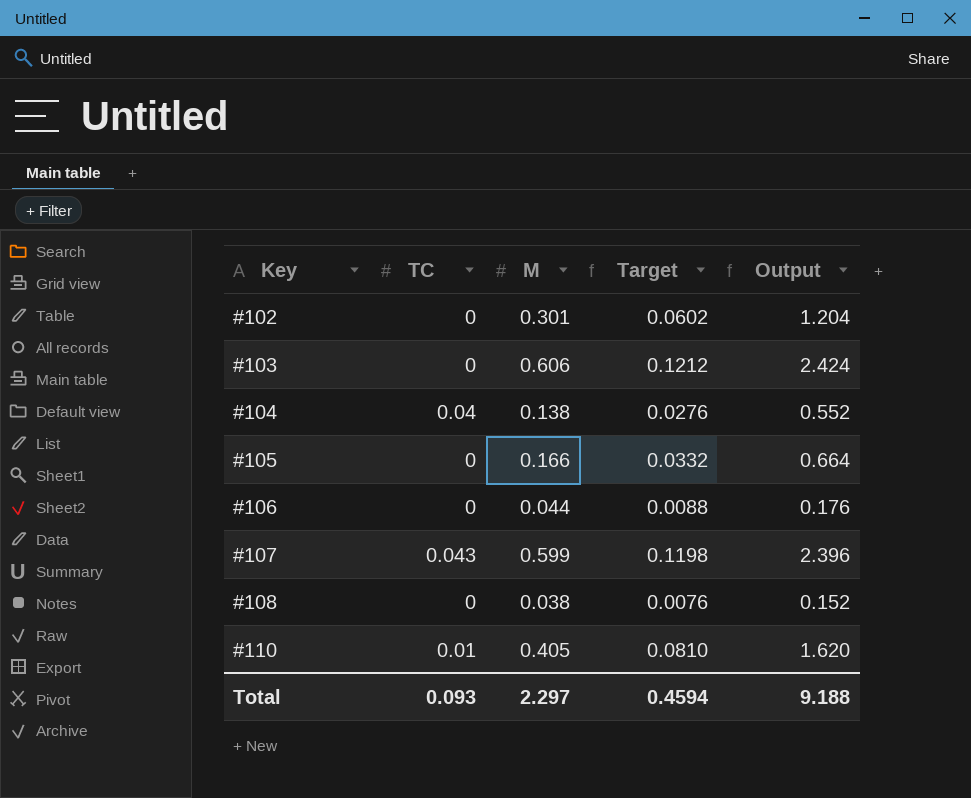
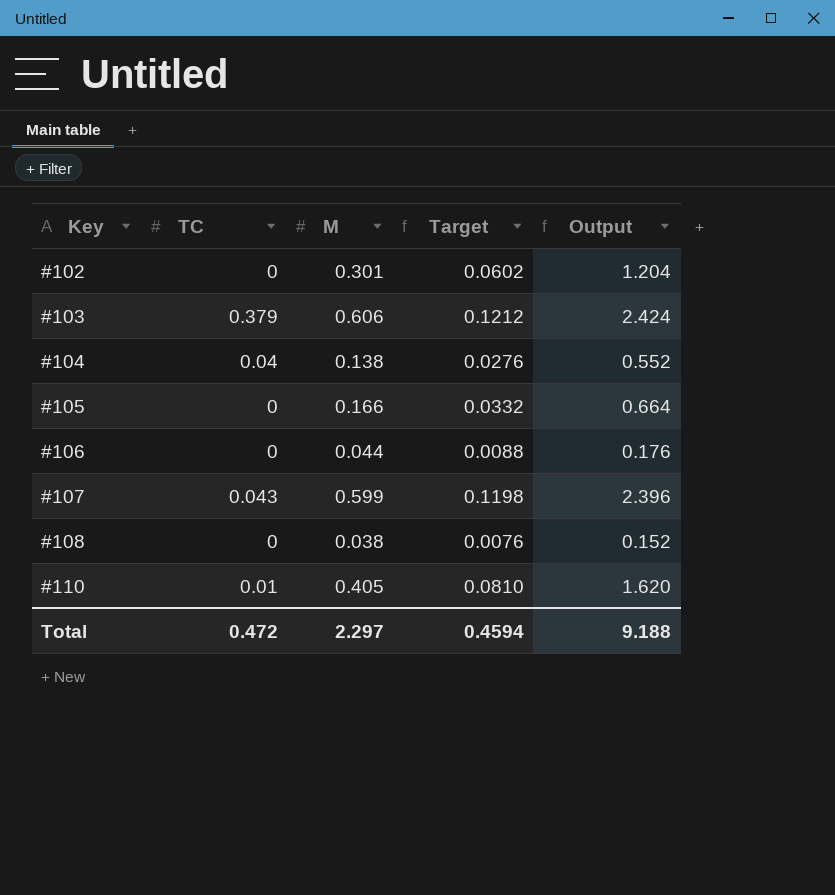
#103 | TC: 0 -> 0.379
Total | TC: 0.093 -> 0.472

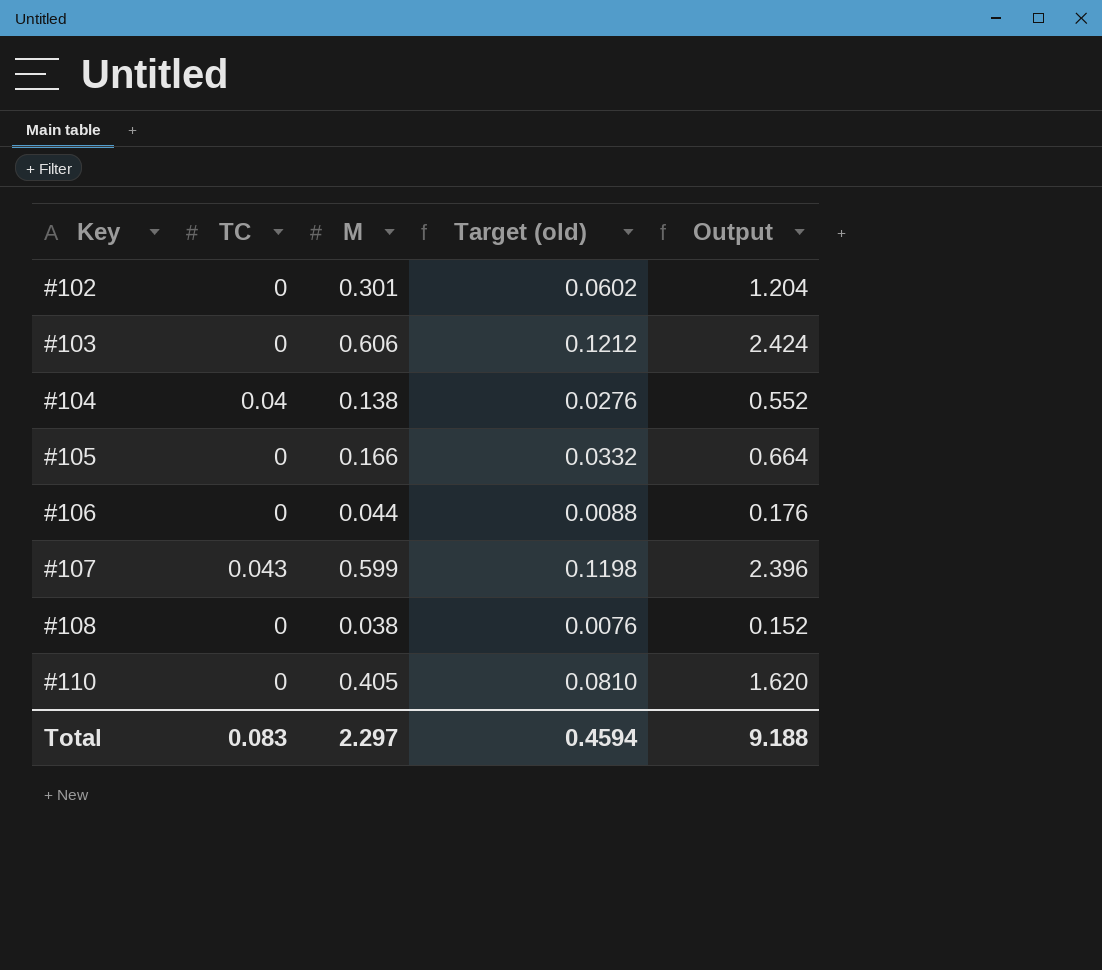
column name: Target -> Target (old)
#103 | TC: 0.379 -> 0
#110 | TC: 0.01 -> 0
Total | TC: 0.472 -> 0.083

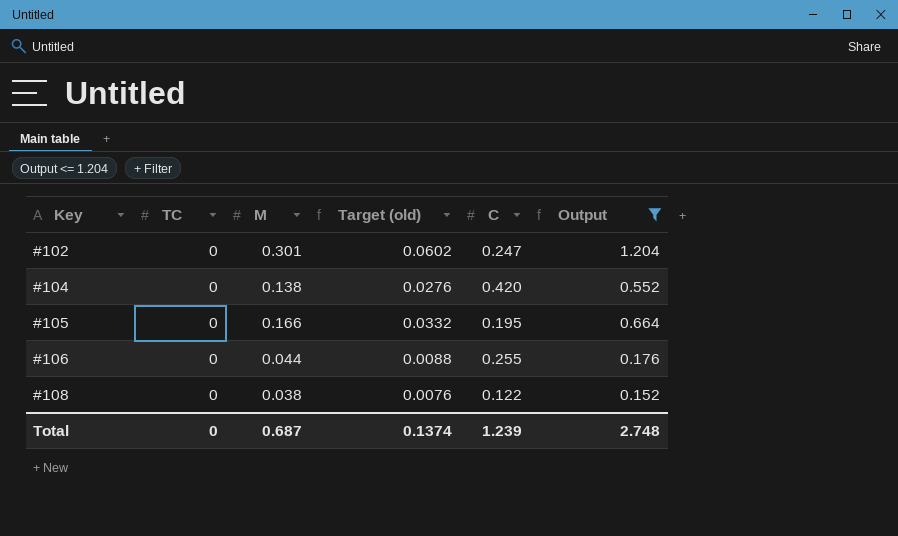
filter: none -> Output <= 1.204
column C | position: none -> 5
#104 | TC: 0.04 -> 0
Total | TC: 0.083 -> 0
Total | M: 2.297 -> 0.687
Total | Target (old): 0.4594 -> 0.1374
Total | Output: 9.188 -> 2.748

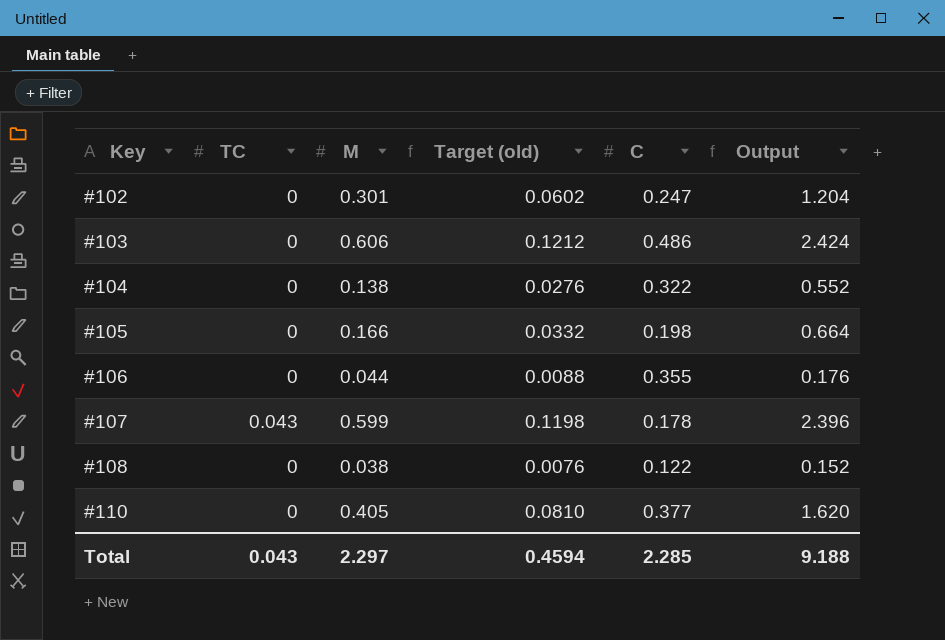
filter: Output <= 1.204 -> none
#104 | C: 0.420 -> 0.322
#105 | C: 0.195 -> 0.198
#106 | C: 0.255 -> 0.355
Total | TC: 0 -> 0.043
Total | M: 0.687 -> 2.297
Total | Target (old): 0.1374 -> 0.4594
Total | C: 1.239 -> 2.285
Total | Output: 2.748 -> 9.188

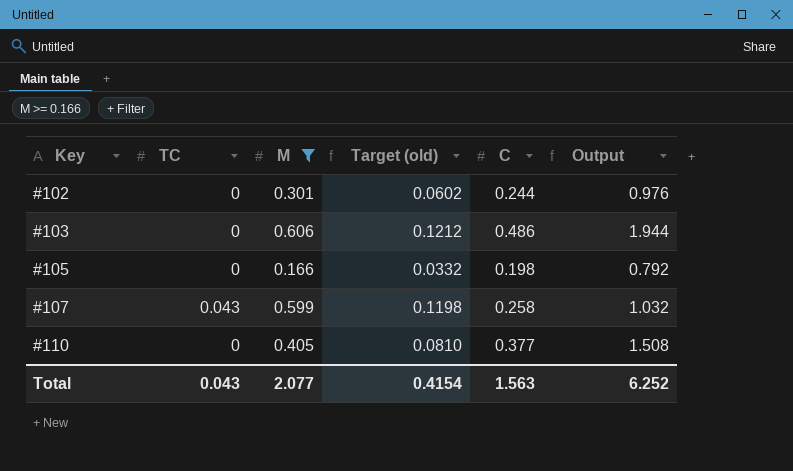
filter: none -> M >= 0.166
column Output | formula: [M] * 4 -> [C] * 4
#102 | C: 0.247 -> 0.244
#107 | C: 0.178 -> 0.258
Total | M: 2.297 -> 2.077
Total | Target (old): 0.4594 -> 0.4154
Total | C: 2.285 -> 1.563
Total | Output: 9.188 -> 6.252

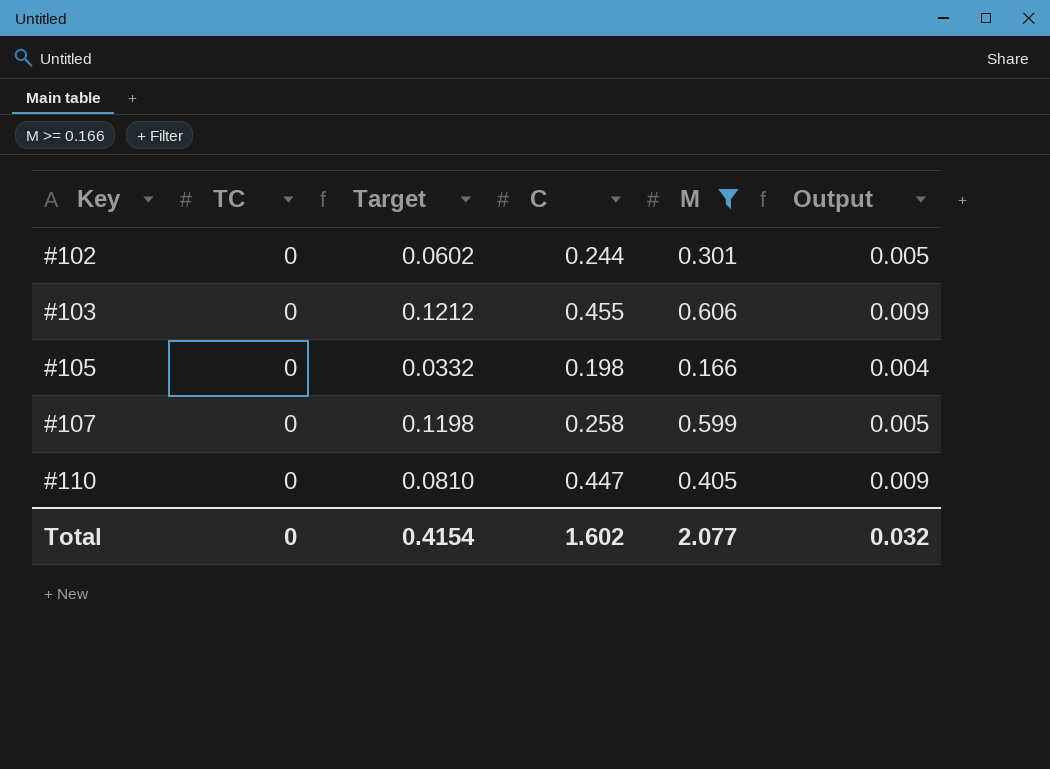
column name: Target (old) -> Target
column M | position: 3 -> 5
column Output | formula: [C] * 4 -> [C] * 0.02
#103 | C: 0.486 -> 0.455
#107 | TC: 0.043 -> 0
#110 | C: 0.377 -> 0.447
Total | TC: 0.043 -> 0
Total | C: 1.563 -> 1.602
Total | Output: 6.252 -> 0.032

